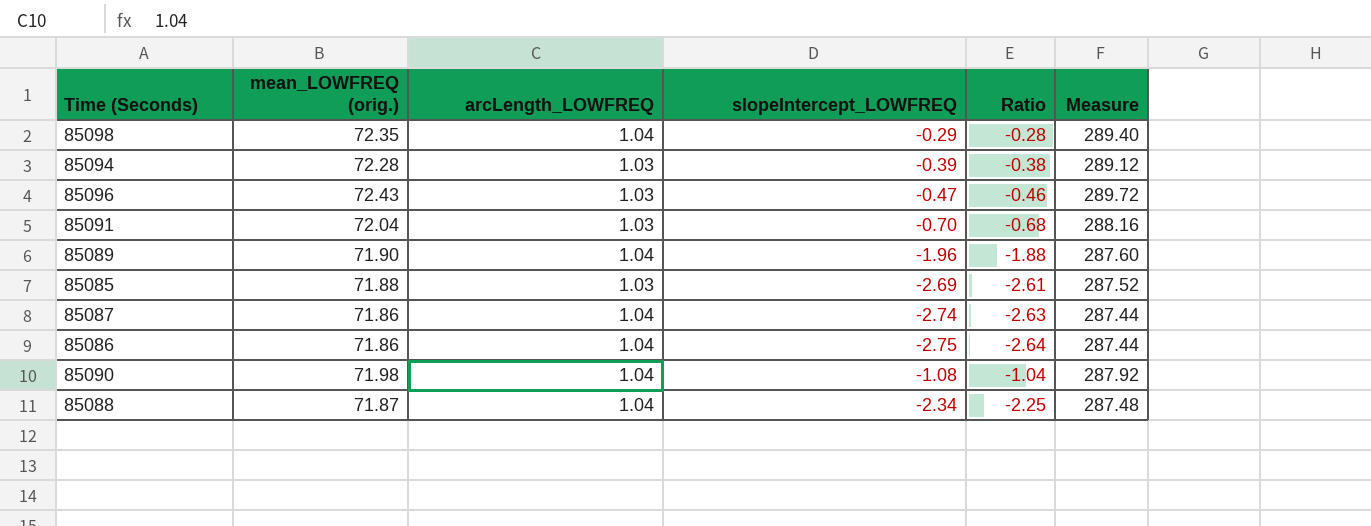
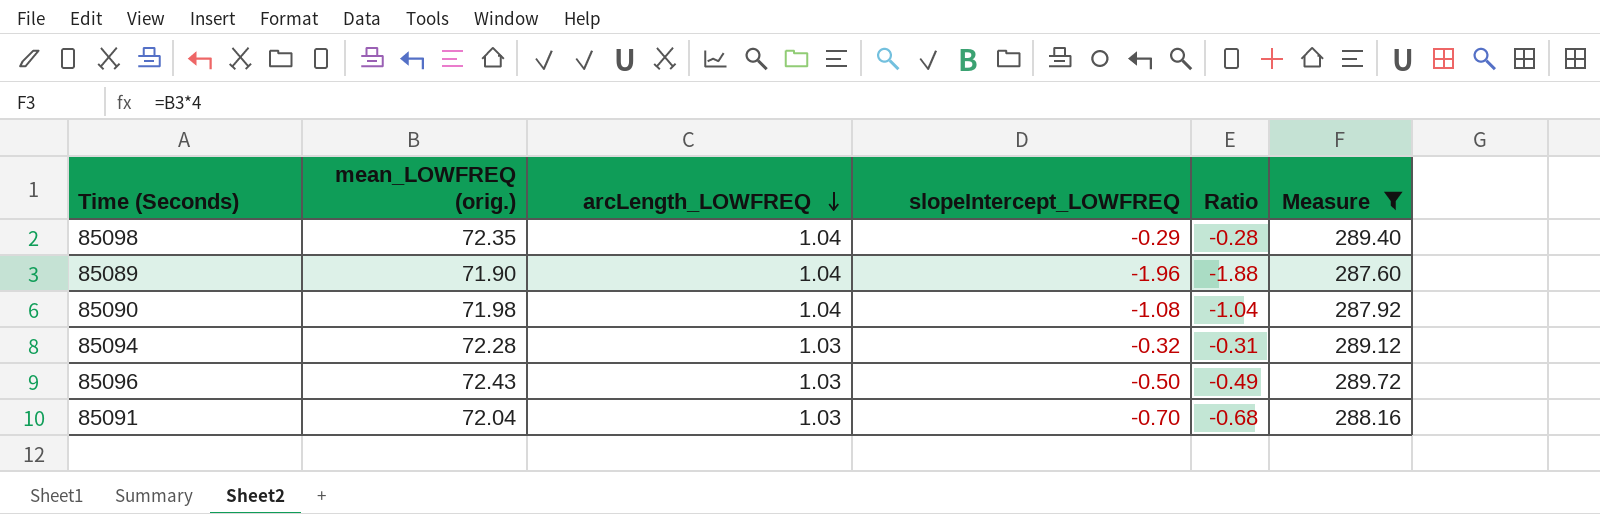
filter: none -> Measure >= 287.60
row order: none -> arcLength_LOWFREQ descending
85094 | slopeIntercept_LOWFREQ: -0.39 -> -0.32
85094 | Ratio: -0.38 -> -0.31
85096 | slopeIntercept_LOWFREQ: -0.47 -> -0.50
85096 | Ratio: -0.46 -> -0.49

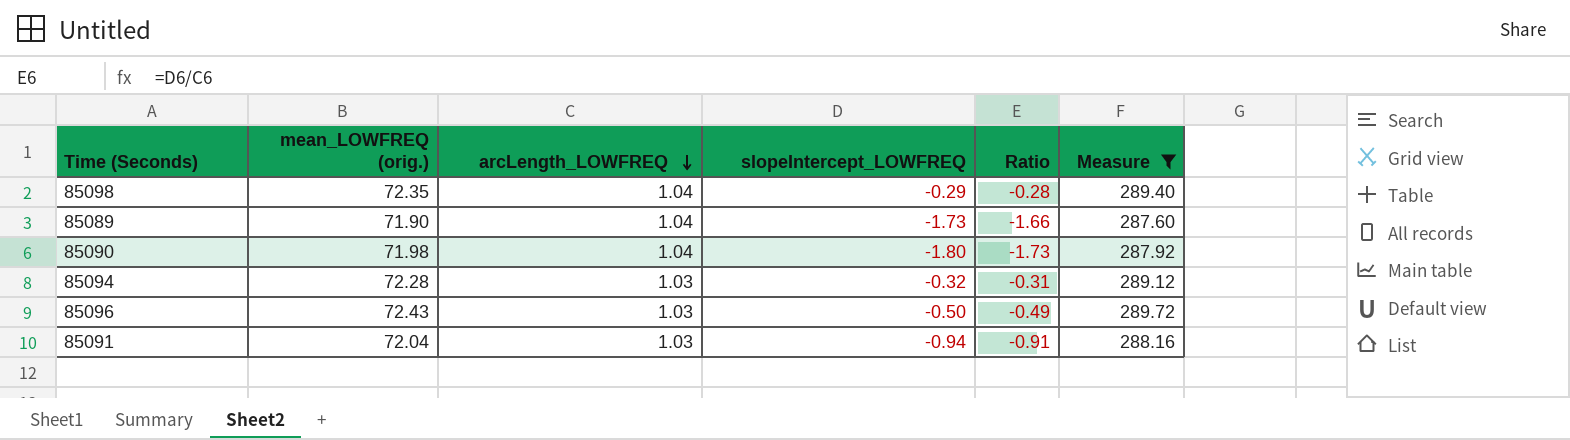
85089 | slopeIntercept_LOWFREQ: -1.96 -> -1.73
85089 | Ratio: -1.88 -> -1.66
85090 | slopeIntercept_LOWFREQ: -1.08 -> -1.80
85090 | Ratio: -1.04 -> -1.73
85091 | slopeIntercept_LOWFREQ: -0.70 -> -0.94
85091 | Ratio: -0.68 -> -0.91

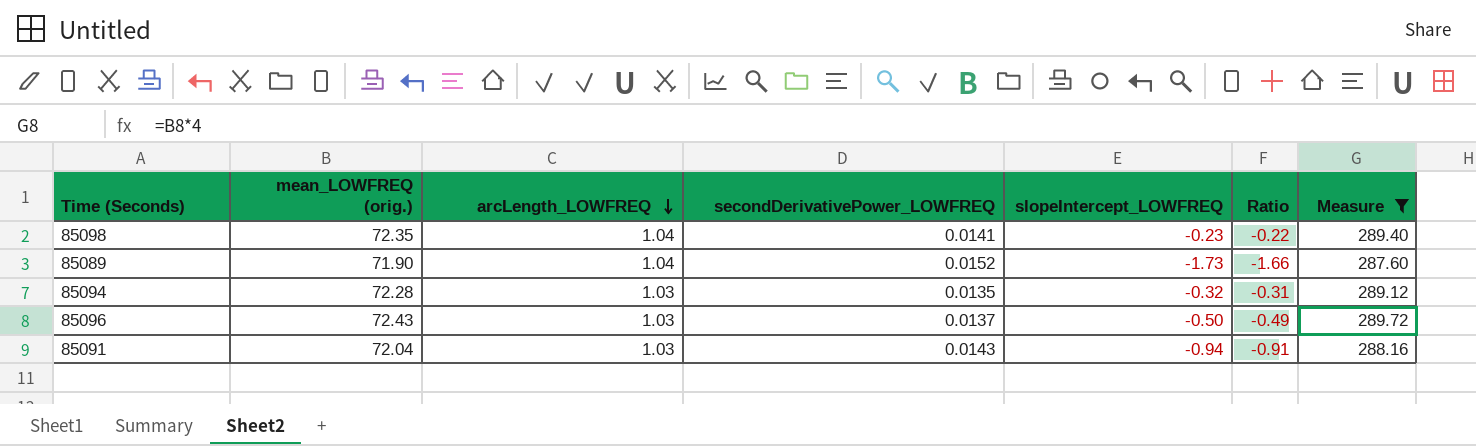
column secondDerivativePower_LOWFREQ | position: none -> 4
row 85090: 71.98 | 1.04 | -1.80 | -1.73 | 287.92 -> none
85098 | slopeIntercept_LOWFREQ: -0.29 -> -0.23
85098 | Ratio: -0.28 -> -0.22

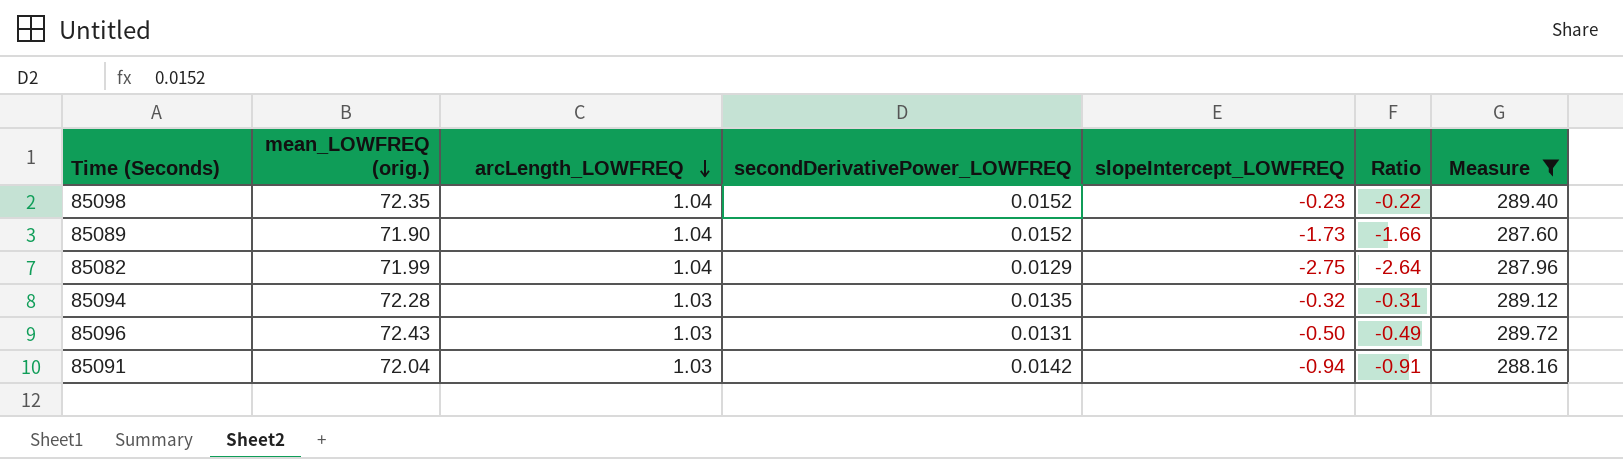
85098 | secondDerivativePower_LOWFREQ: 0.0141 -> 0.0152
row 85082: none -> 71.99 | 1.04 | 0.0129 | -2.75 | -2.64 | 287.96
85096 | secondDerivativePower_LOWFREQ: 0.0137 -> 0.0131
85091 | secondDerivativePower_LOWFREQ: 0.0143 -> 0.0142

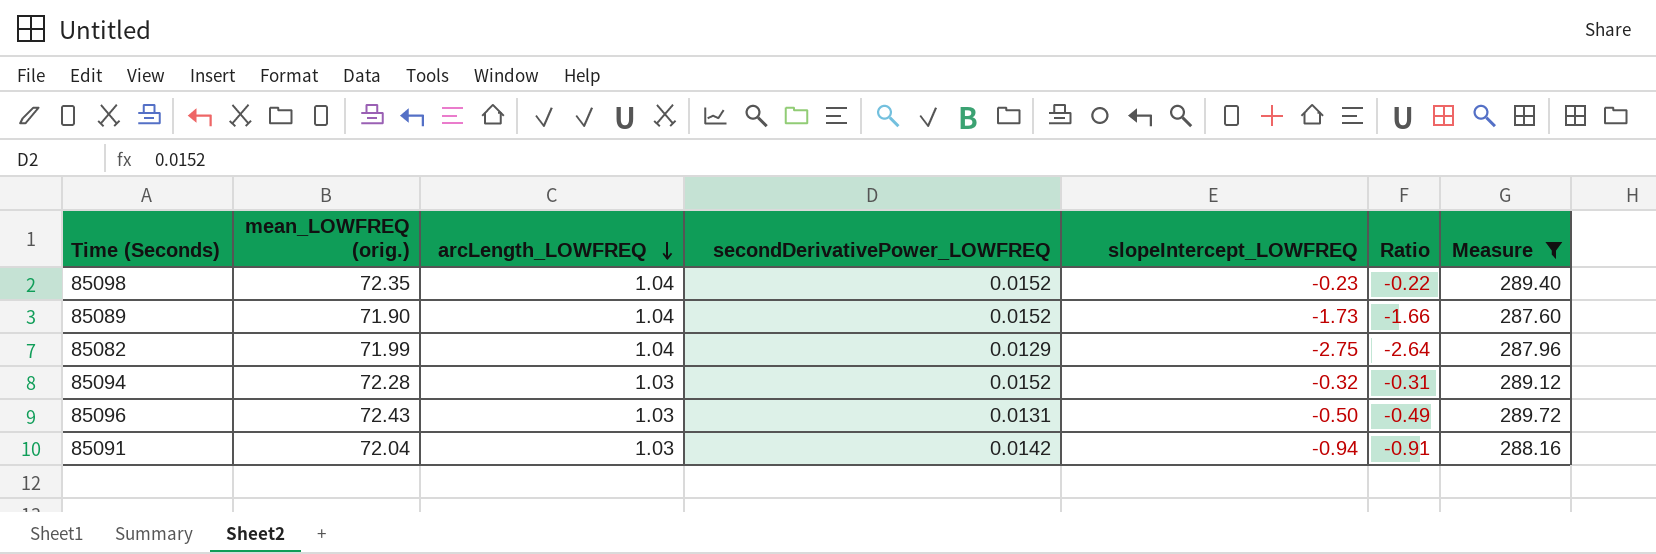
85094 | secondDerivativePower_LOWFREQ: 0.0135 -> 0.0152

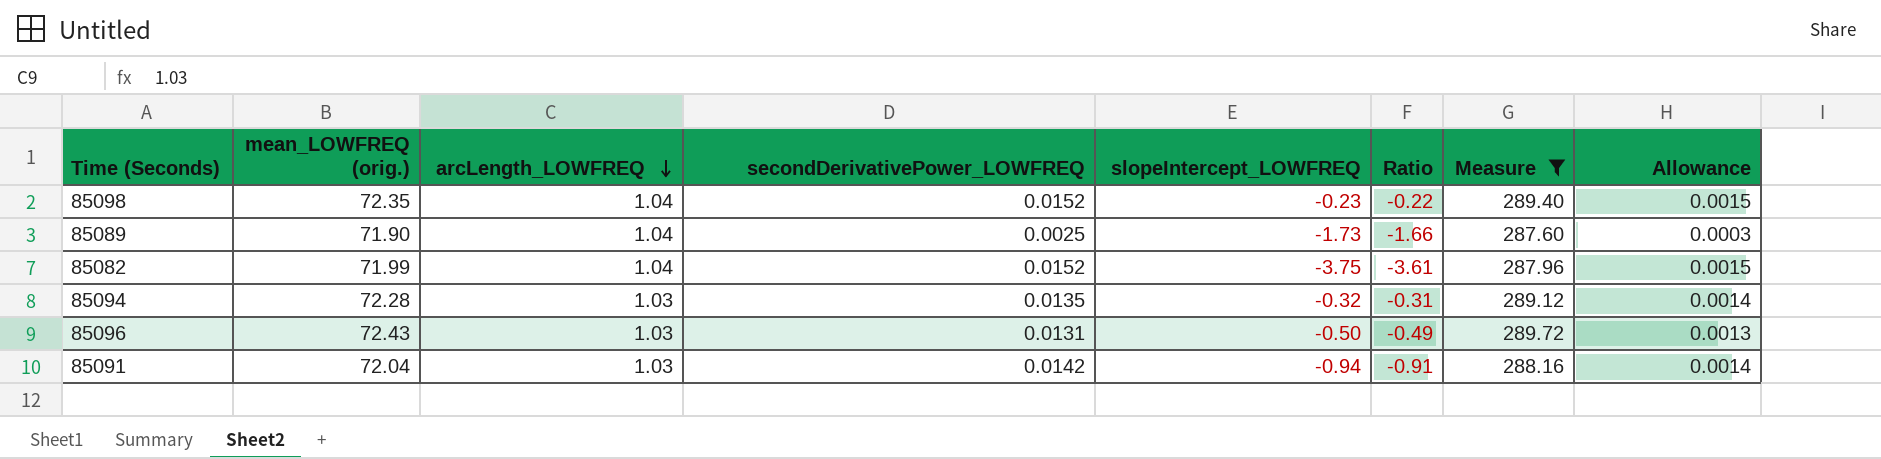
column Allowance | formula: none -> [secondDerivativePower_LOWFREQ] * 0.1
85089 | secondDerivativePower_LOWFREQ: 0.0152 -> 0.0025
85082 | secondDerivativePower_LOWFREQ: 0.0129 -> 0.0152
85082 | slopeIntercept_LOWFREQ: -2.75 -> -3.75
85082 | Ratio: -2.64 -> -3.61
85094 | secondDerivativePower_LOWFREQ: 0.0152 -> 0.0135

